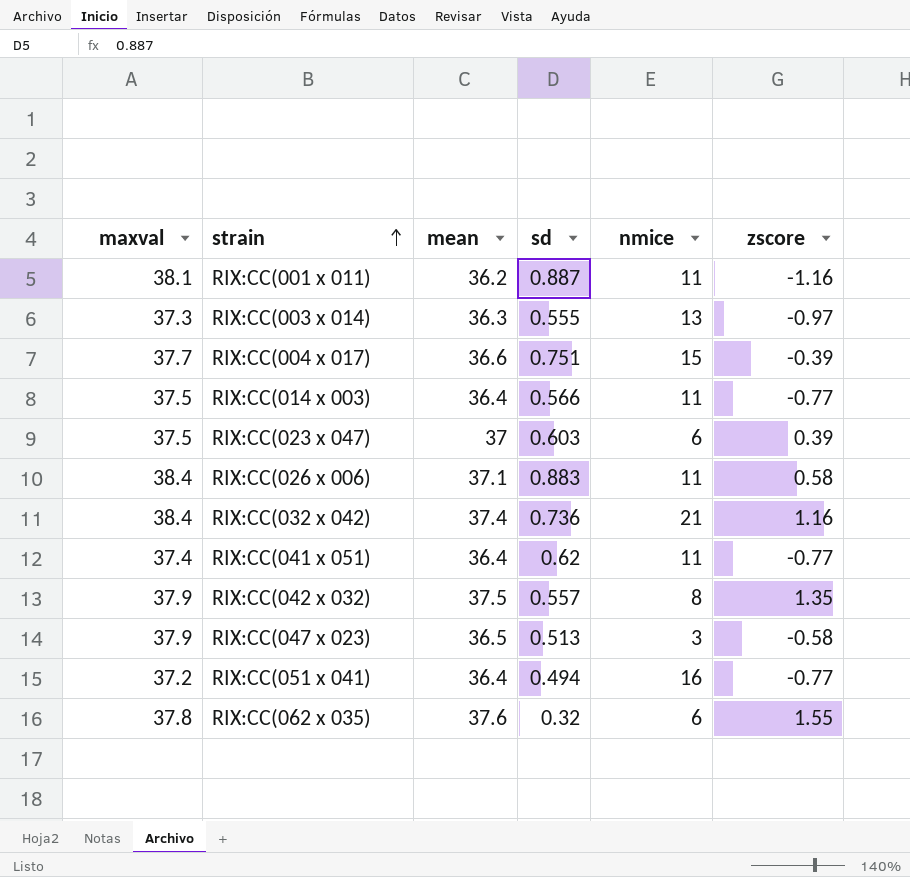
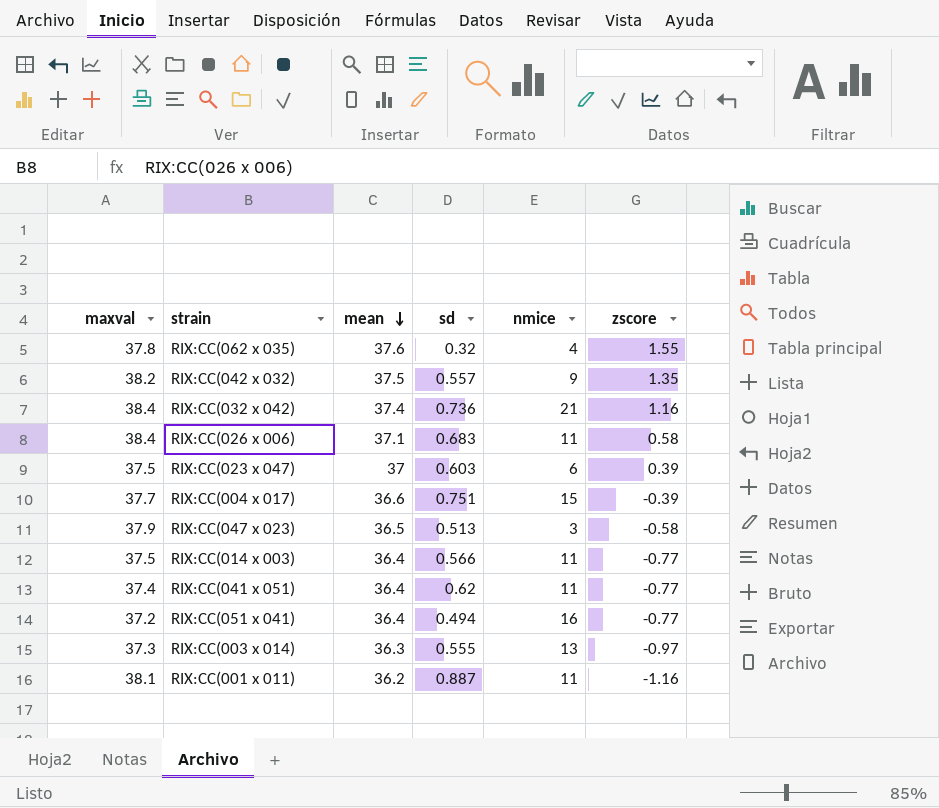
row order: strain ascending -> mean descending
RIX:CC(062 x 035) | nmice: 6 -> 4
RIX:CC(042 x 032) | maxval: 37.9 -> 38.2
RIX:CC(042 x 032) | nmice: 8 -> 9
RIX:CC(026 x 006) | sd: 0.883 -> 0.683

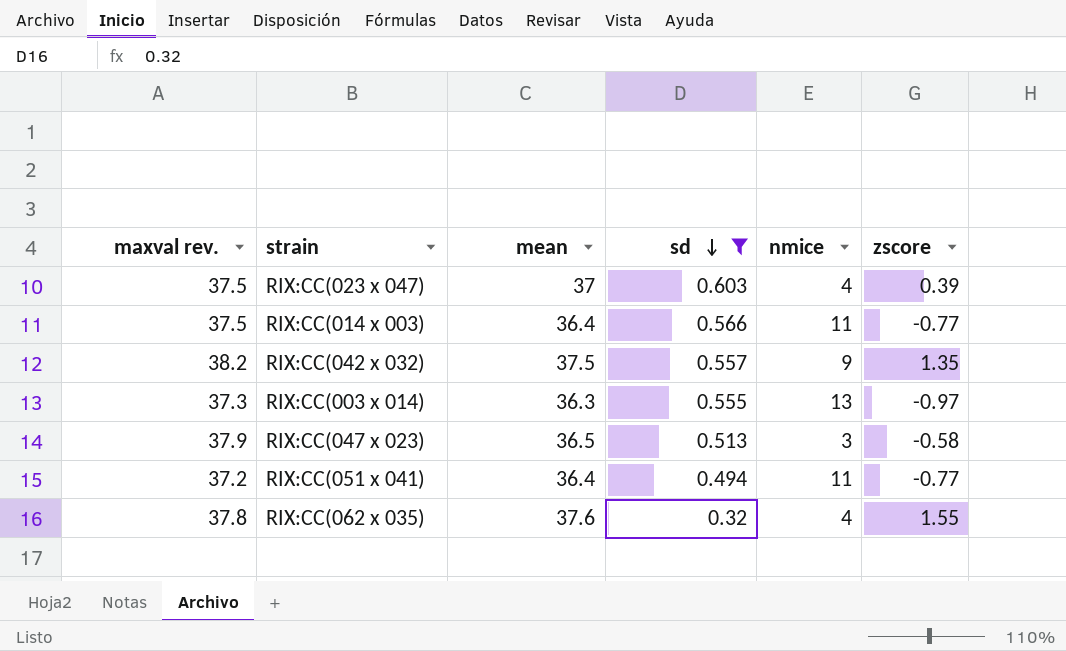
filter: none -> sd <= 0.603
row order: mean descending -> sd descending
column name: maxval -> maxval rev.
RIX:CC(023 x 047) | nmice: 6 -> 4
RIX:CC(051 x 041) | nmice: 16 -> 11

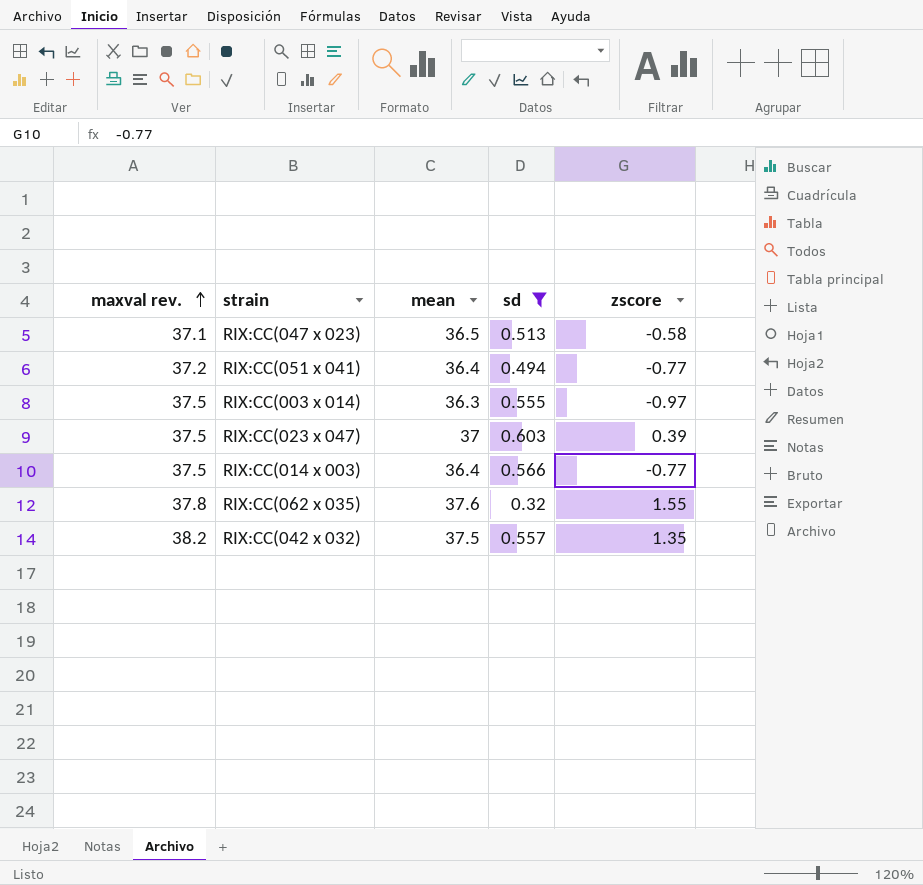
row order: sd descending -> maxval rev. ascending
column nmice | position: 5 -> none
RIX:CC(047 x 023) | maxval rev.: 37.9 -> 37.1
RIX:CC(003 x 014) | maxval rev.: 37.3 -> 37.5

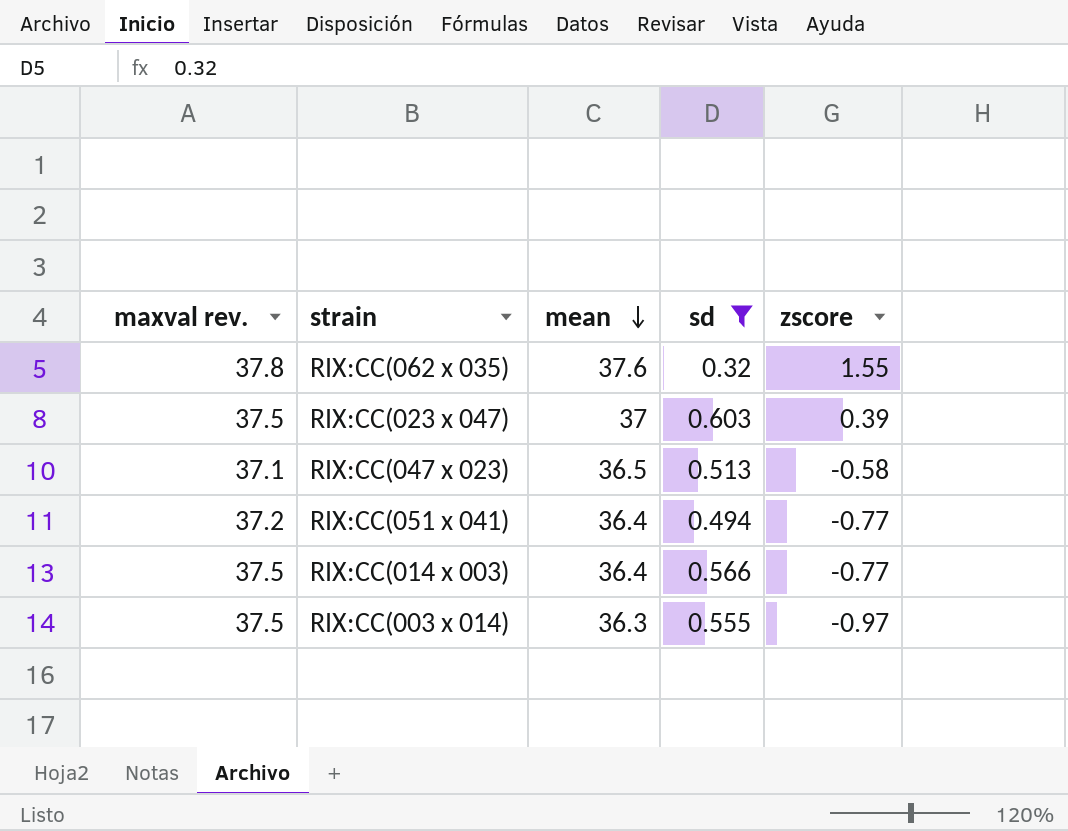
row order: maxval rev. ascending -> mean descending
row RIX:CC(042 x 032): 38.2 | 37.5 | 0.557 | 1.35 -> none

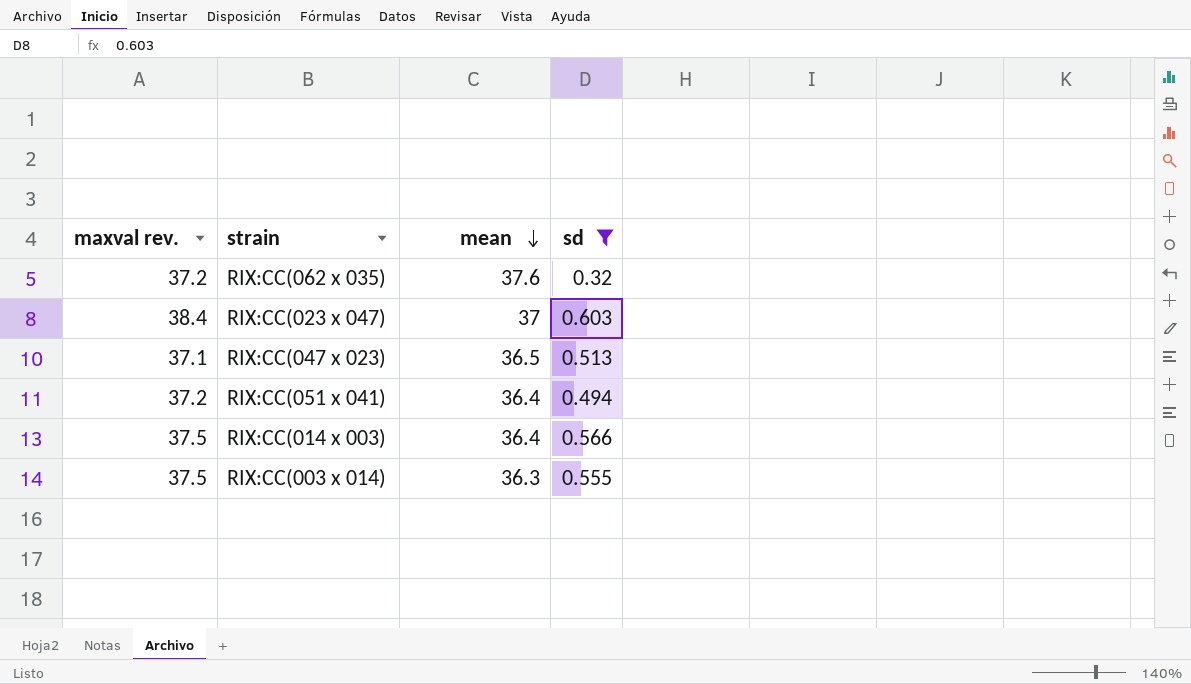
column zscore | position: 5 -> none
RIX:CC(062 x 035) | maxval rev.: 37.8 -> 37.2
RIX:CC(023 x 047) | maxval rev.: 37.5 -> 38.4

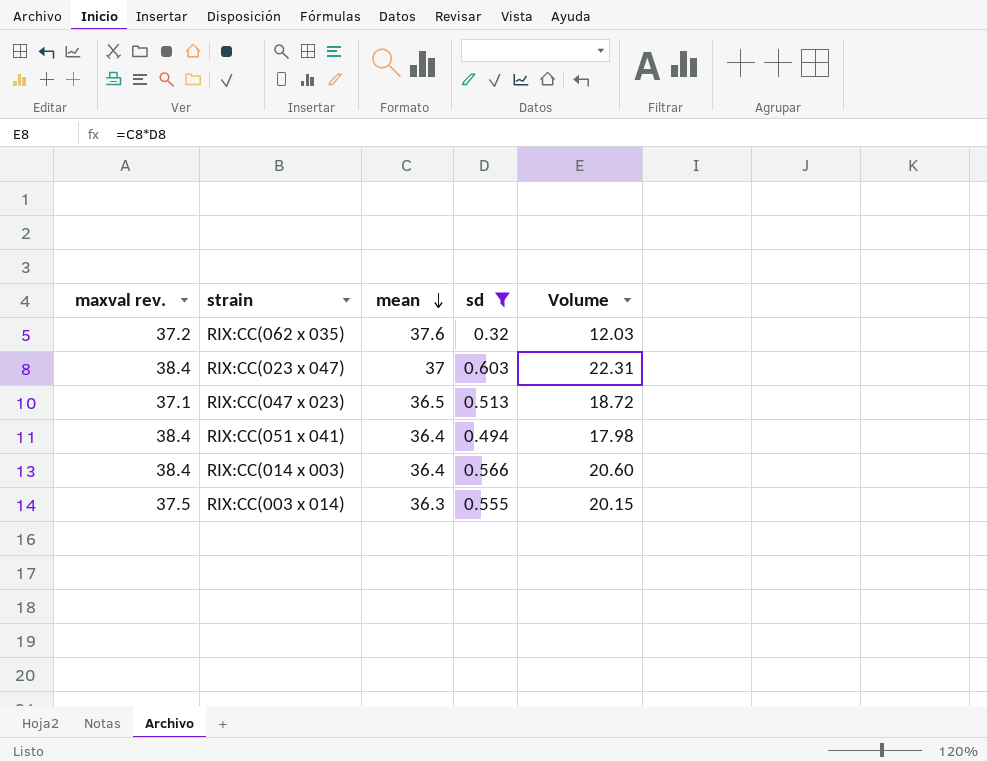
column Volume | formula: none -> [mean] * [sd]
RIX:CC(051 x 041) | maxval rev.: 37.2 -> 38.4
RIX:CC(014 x 003) | maxval rev.: 37.5 -> 38.4

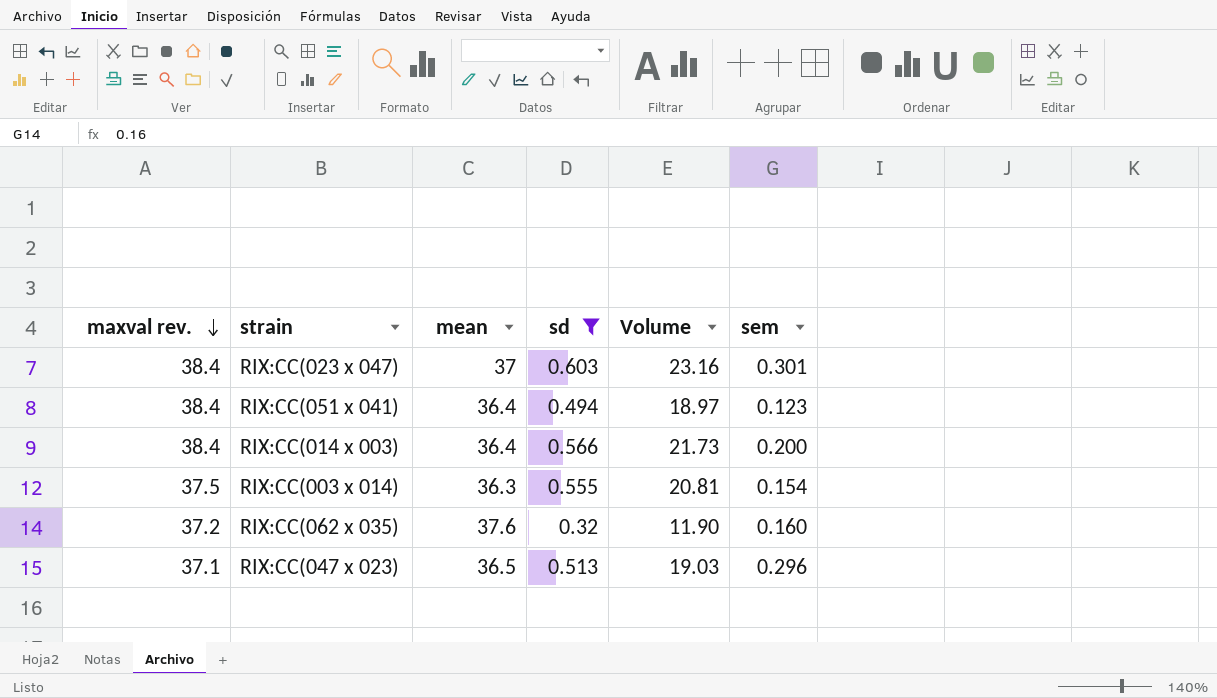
row order: mean descending -> maxval rev. descending
column Volume | formula: [mean] * [sd] -> [maxval rev.] * [sd]
column sem | position: none -> 6

